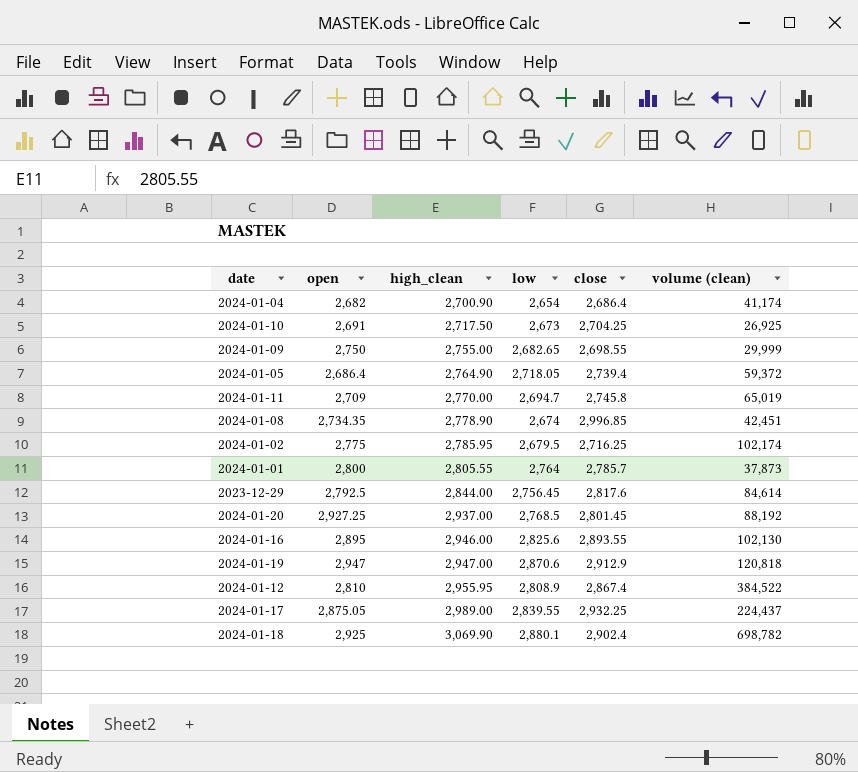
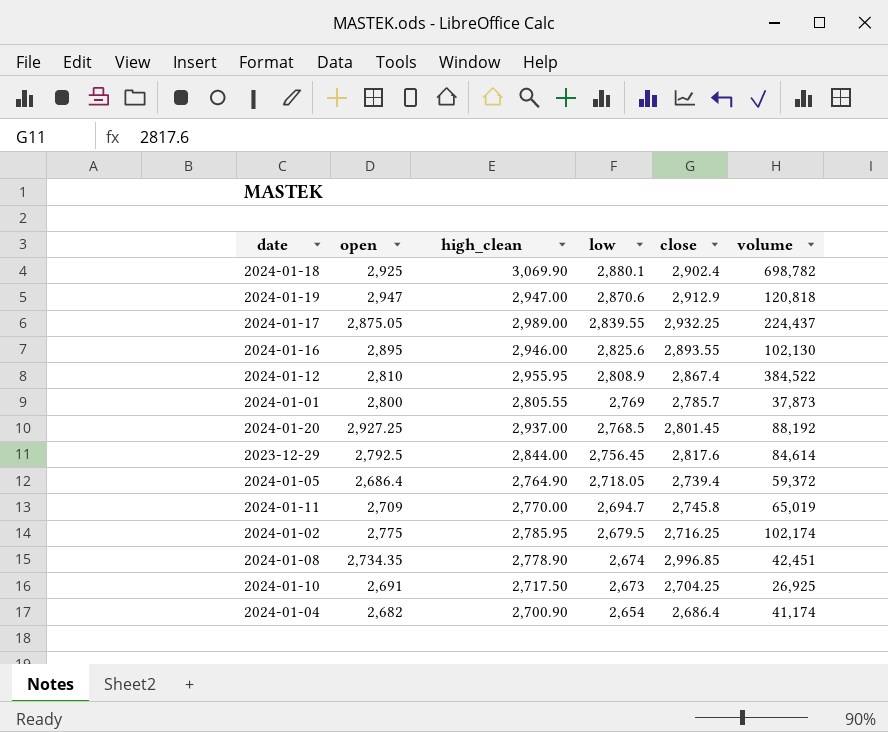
row order: high_clean ascending -> low descending
column name: volume (clean) -> volume
row 2024-01-09: 2,750 | 2,755.00 | 2,682.65 | 2,698.55 | 29,999 -> none
2024-01-01 | low: 2,764 -> 2,769

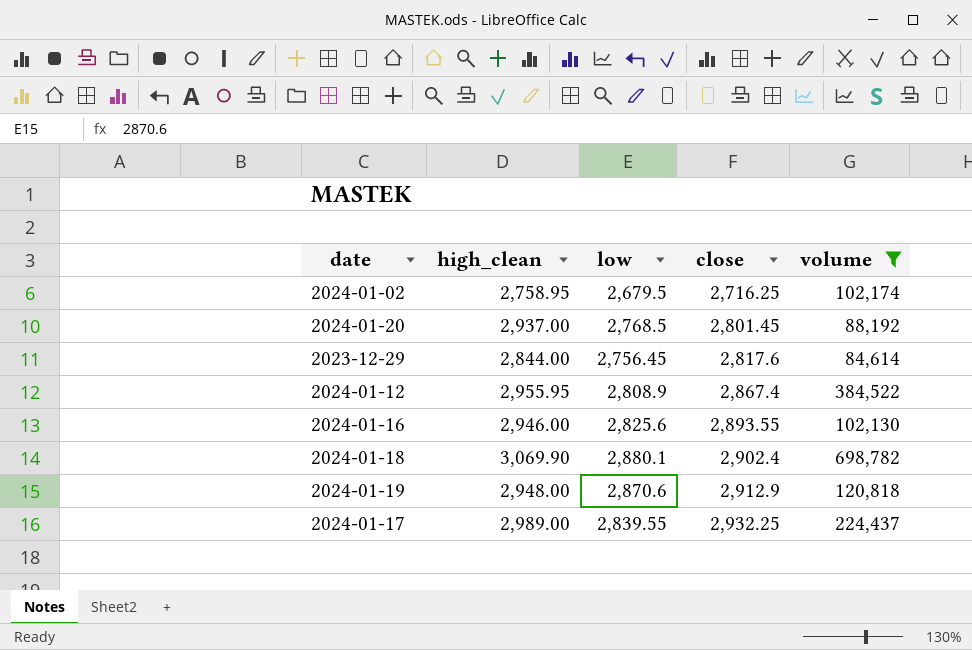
filter: none -> volume >= 84,614
row order: low descending -> close ascending
column open | position: 2 -> none
2024-01-02 | high_clean: 2,785.95 -> 2,758.95
2024-01-19 | high_clean: 2,947.00 -> 2,948.00

